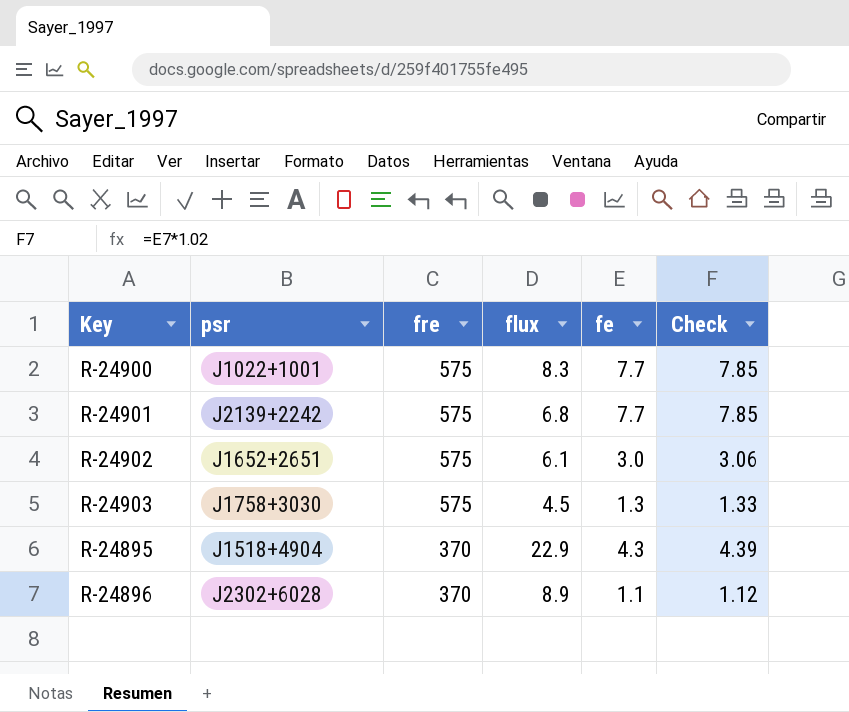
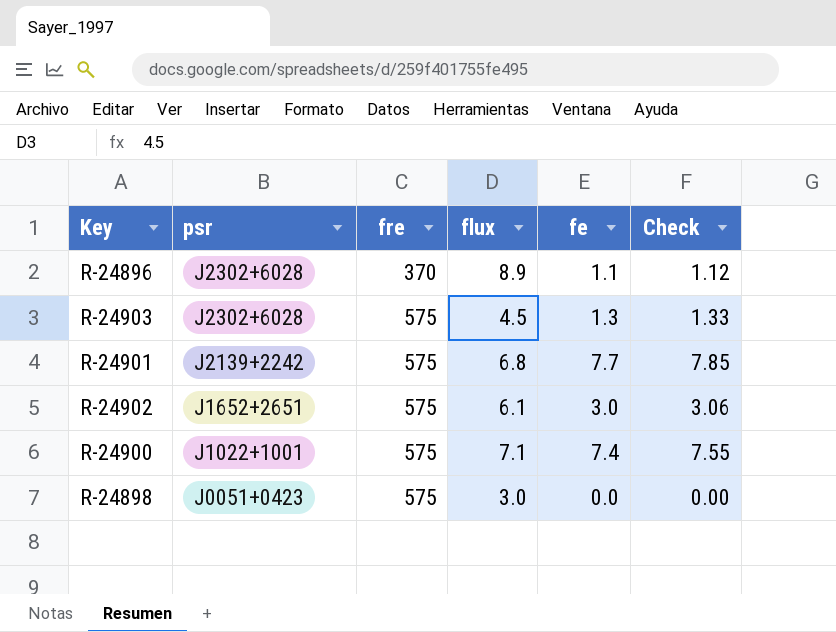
row order: fre descending -> psr descending
row R-24895: J1518+4904 | 370 | 22.9 | 4.3 | 4.39 -> none
R-24903 | psr: J1758+3030 -> J2302+6028
R-24900 | flux: 8.3 -> 7.1
R-24900 | fe: 7.7 -> 7.4
R-24900 | Check: 7.85 -> 7.55
row R-24898: none -> J0051+0423 | 575 | 3.0 | 0.0 | 0.00

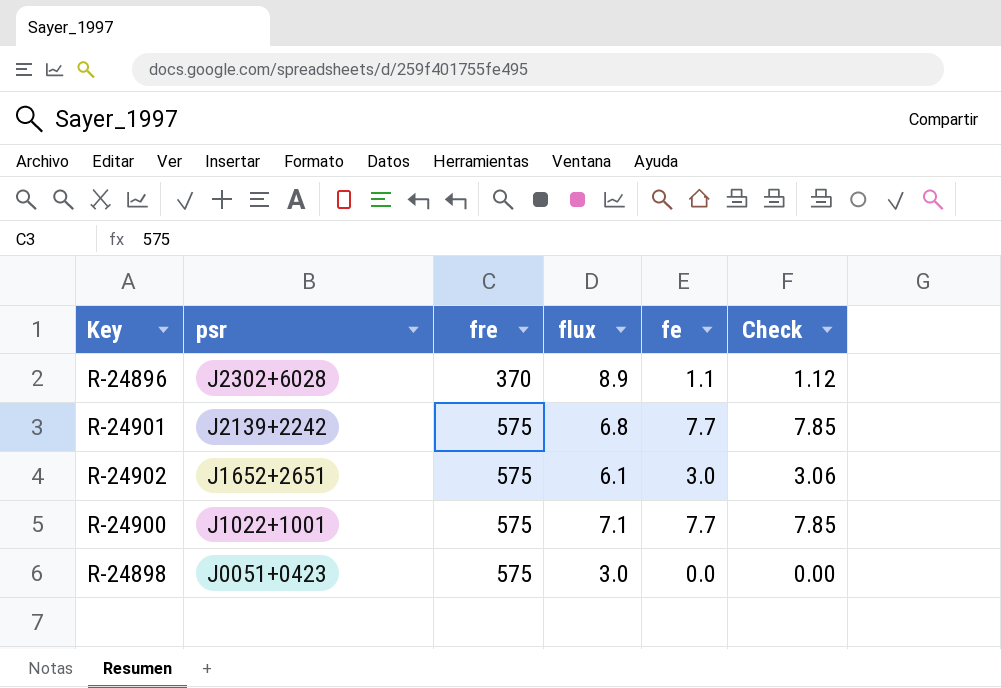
row R-24903: J2302+6028 | 575 | 4.5 | 1.3 | 1.33 -> none
R-24900 | fe: 7.4 -> 7.7
R-24900 | Check: 7.55 -> 7.85

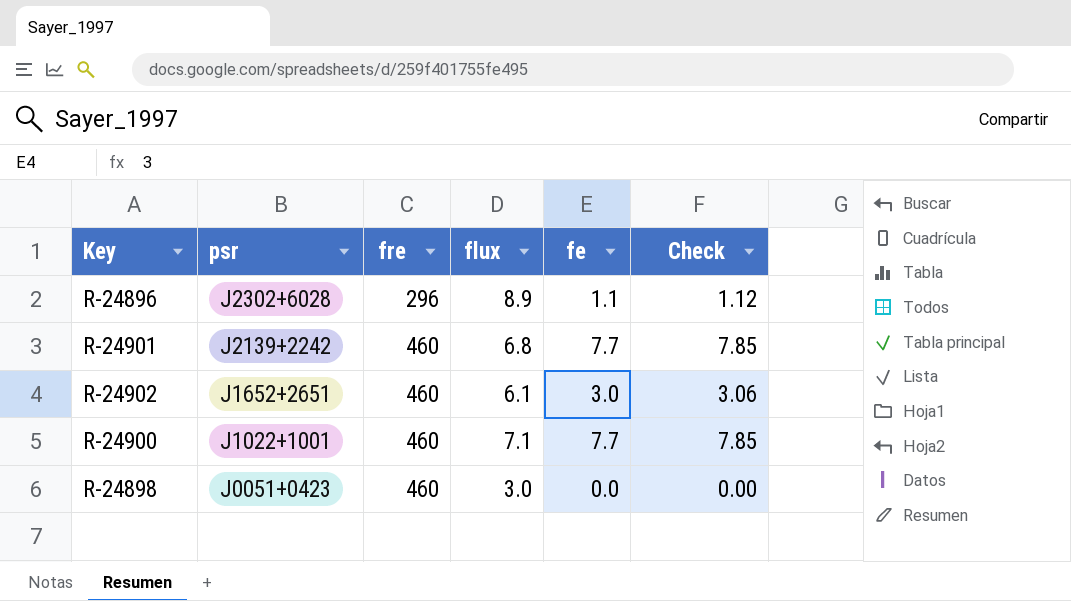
R-24896 | fre: 370 -> 296
R-24901 | fre: 575 -> 460
R-24902 | fre: 575 -> 460
R-24900 | fre: 575 -> 460
R-24898 | fre: 575 -> 460

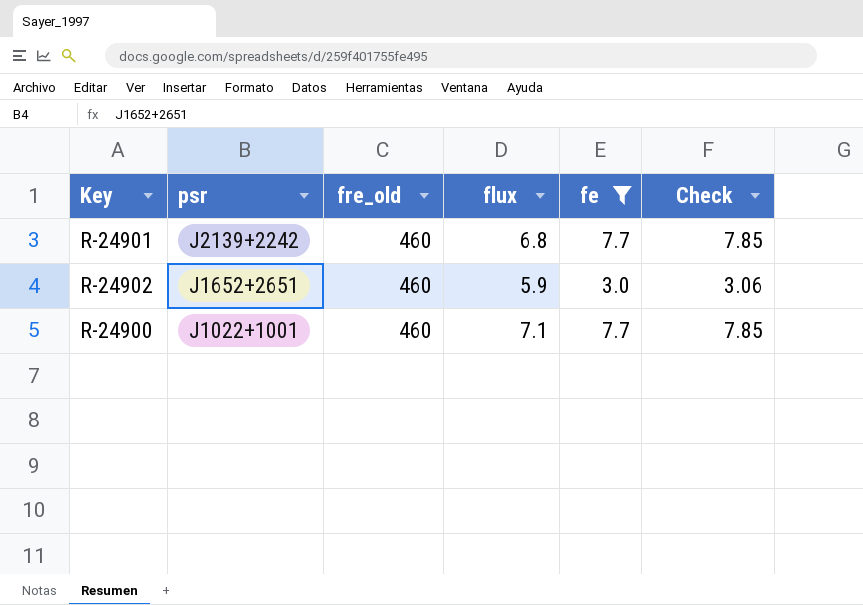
filter: none -> fe >= 3.0
column name: fre -> fre_old
R-24902 | flux: 6.1 -> 5.9

